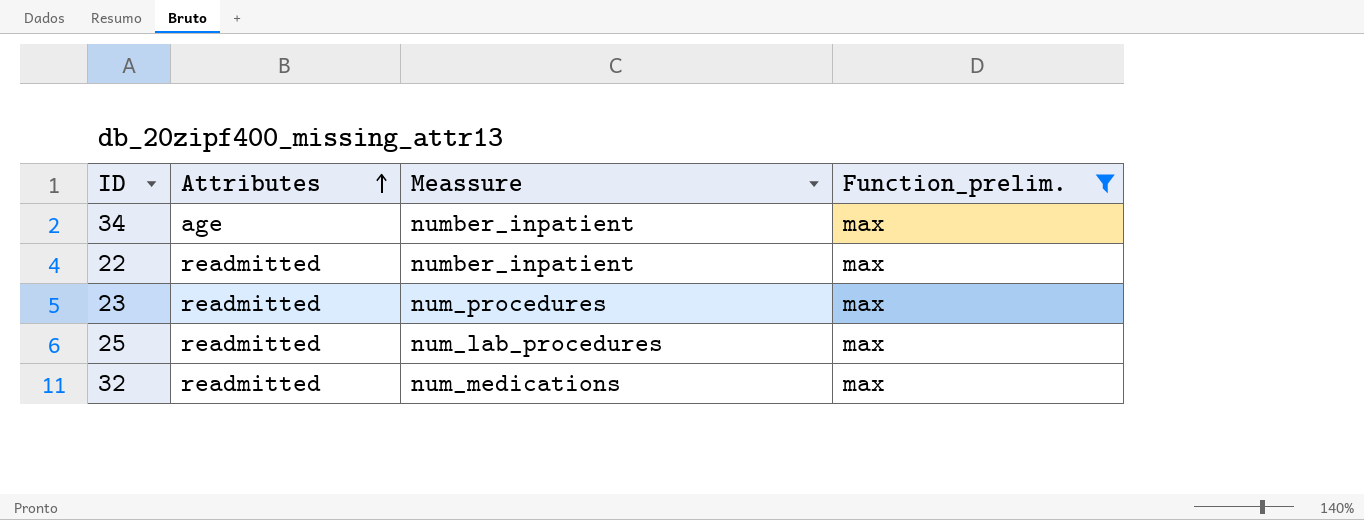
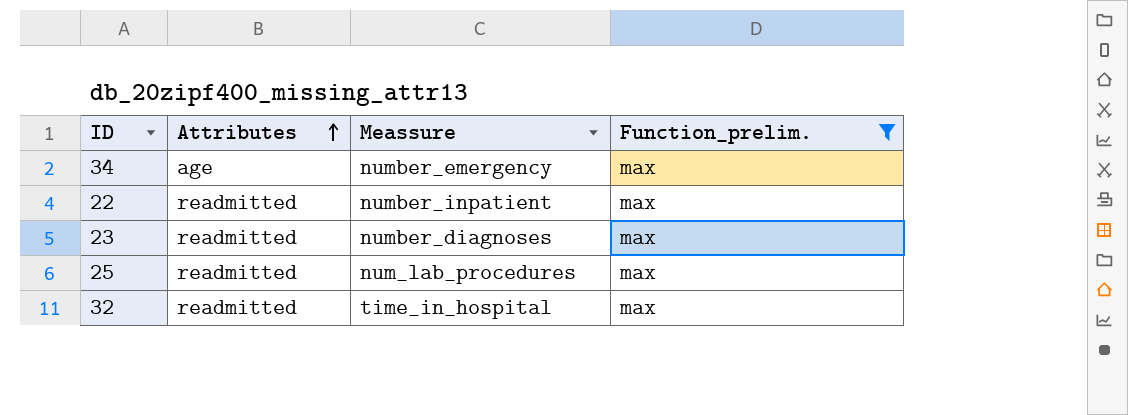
34 | Meassure: number_inpatient -> number_emergency
23 | Meassure: num_procedures -> number_diagnoses
32 | Meassure: num_medications -> time_in_hospital

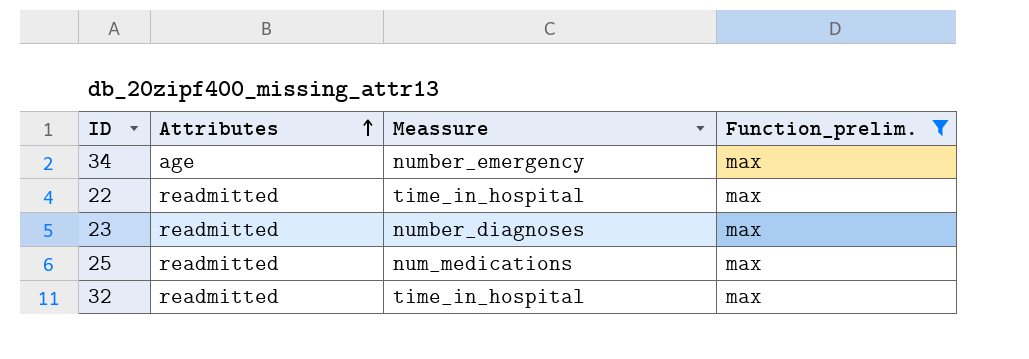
22 | Meassure: number_inpatient -> time_in_hospital
25 | Meassure: num_lab_procedures -> num_medications

